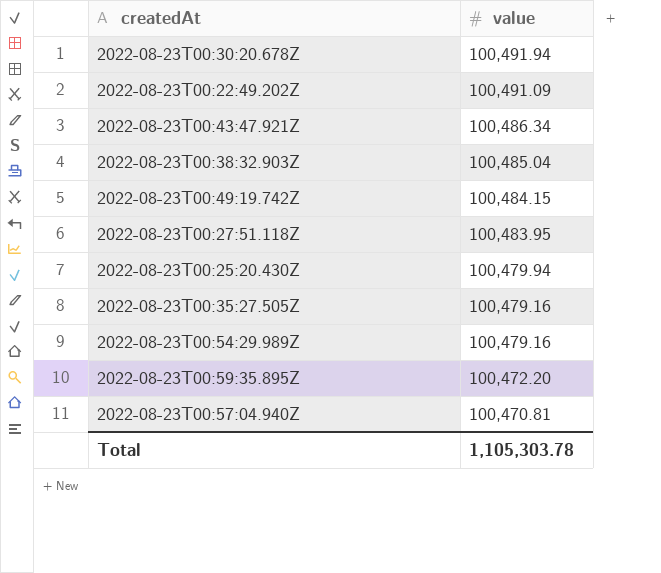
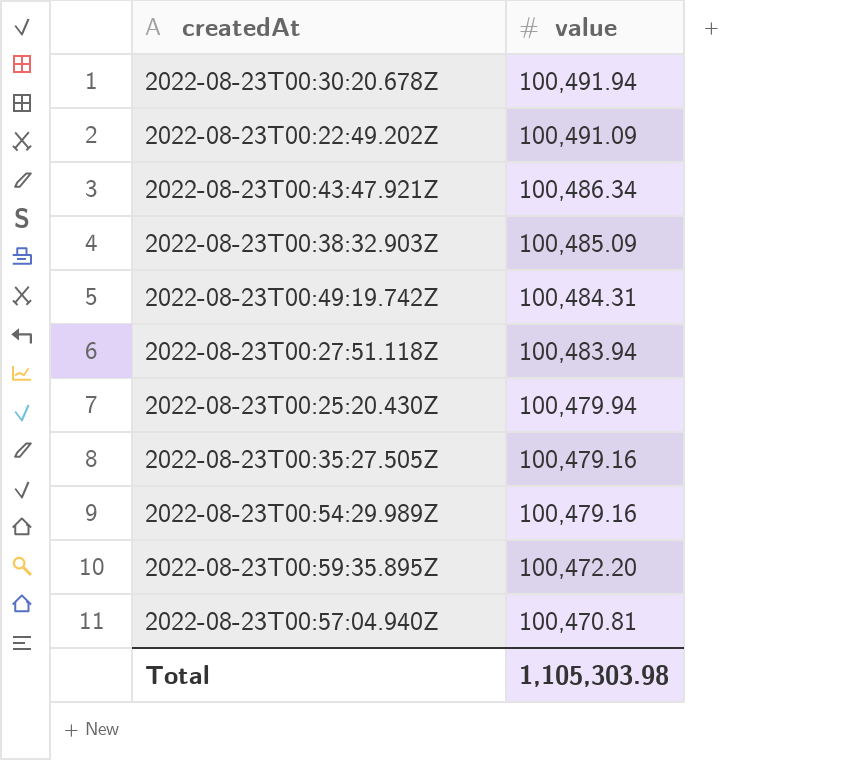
2022-08-23T00:38:32.903Z | value: 100,485.04 -> 100,485.09
2022-08-23T00:49:19.742Z | value: 100,484.15 -> 100,484.31
2022-08-23T00:27:51.118Z | value: 100,483.95 -> 100,483.94
Total | value: 1,105,303.78 -> 1,105,303.98

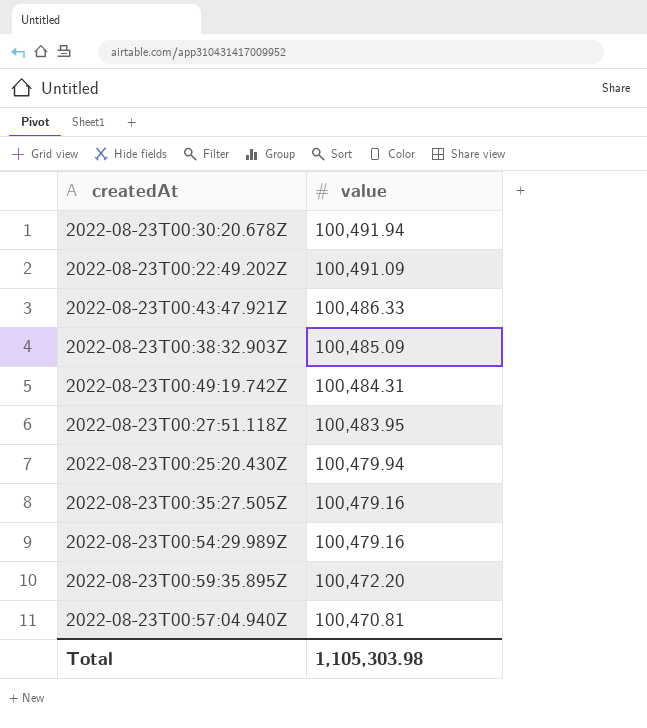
2022-08-23T00:43:47.921Z | value: 100,486.34 -> 100,486.33
2022-08-23T00:27:51.118Z | value: 100,483.94 -> 100,483.95

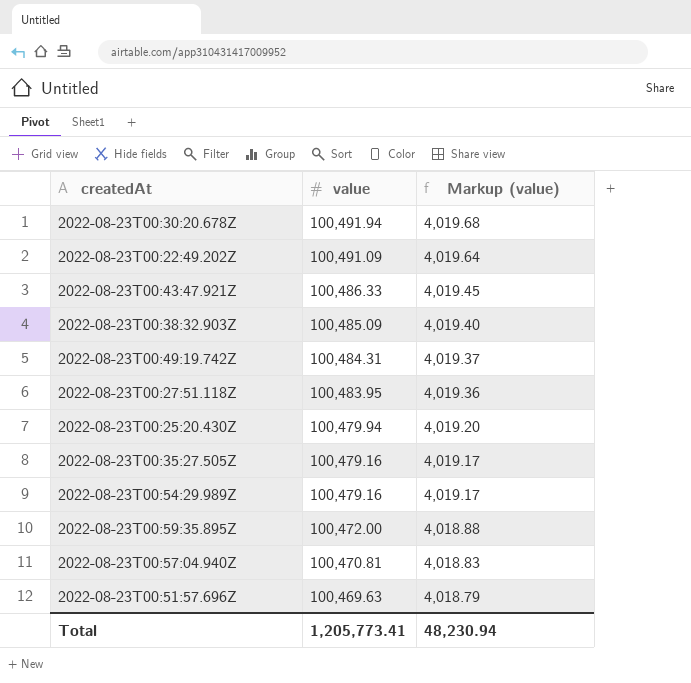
column Markup (value) | formula: none -> [value] * 0.04
2022-08-23T00:59:35.895Z | value: 100,472.20 -> 100,472.00
row 2022-08-23T00:51:57.696Z: none -> 100,469.63 | 4,018.79
Total | value: 1,105,303.98 -> 1,205,773.41

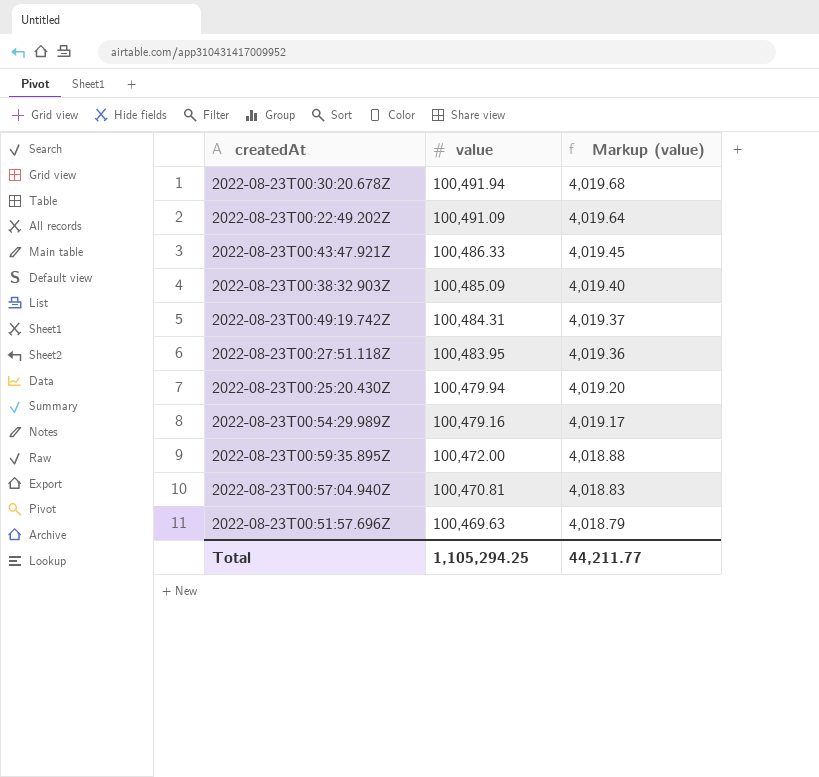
row 2022-08-23T00:35:27.505Z: 100,479.16 | 4,019.17 -> none
Total | value: 1,205,773.41 -> 1,105,294.25
Total | Markup (value): 48,230.94 -> 44,211.77

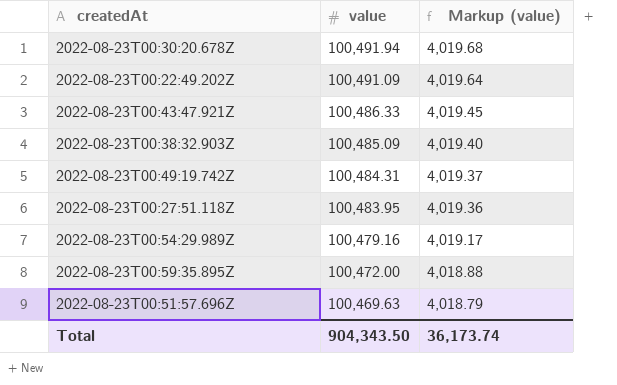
row 2022-08-23T00:25:20.430Z: 100,479.94 | 4,019.20 -> none
row 2022-08-23T00:57:04.940Z: 100,470.81 | 4,018.83 -> none
Total | value: 1,105,294.25 -> 904,343.50
Total | Markup (value): 44,211.77 -> 36,173.74

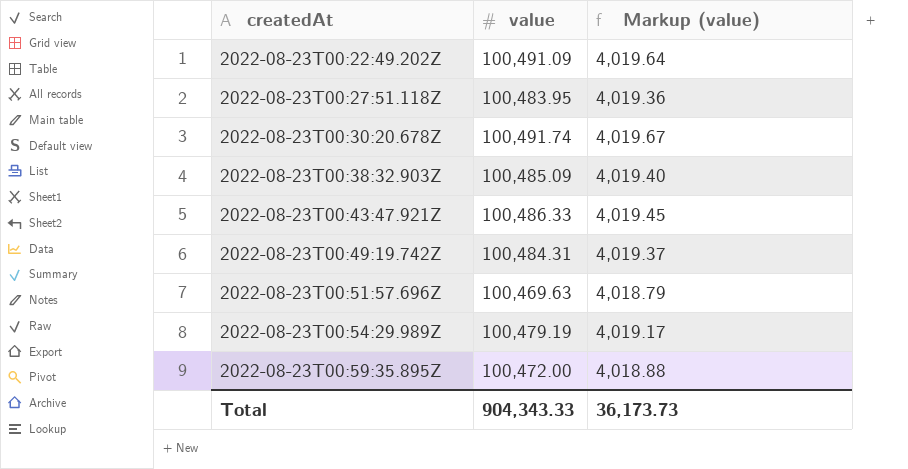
row order: value descending -> createdAt ascending
2022-08-23T00:30:20.678Z | value: 100,491.94 -> 100,491.74
2022-08-23T00:30:20.678Z | Markup (value): 4,019.68 -> 4,019.67
2022-08-23T00:54:29.989Z | value: 100,479.16 -> 100,479.19
Total | value: 904,343.50 -> 904,343.33
Total | Markup (value): 36,173.74 -> 36,173.73

